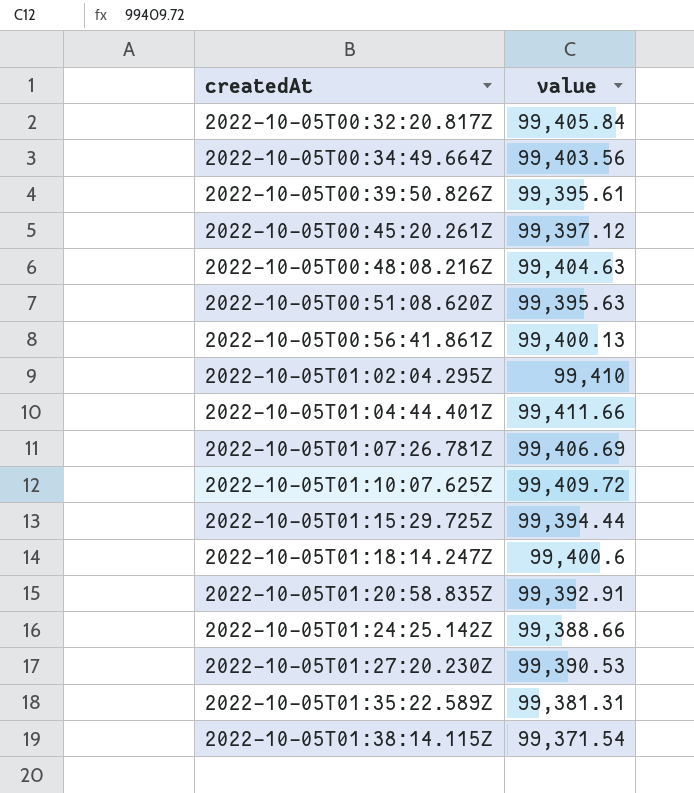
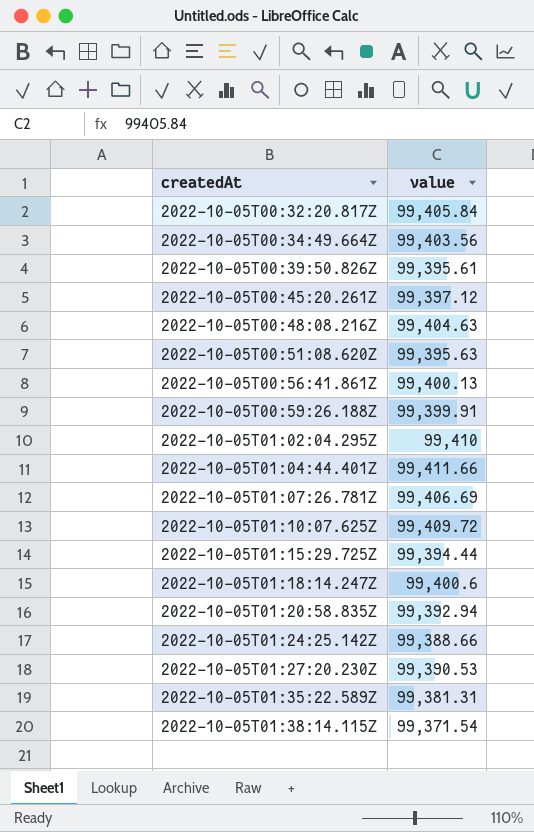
row 2022-10-05T00:59:26.188Z: none -> 99,399.91
2022-10-05T01:20:58.835Z | value: 99,392.91 -> 99,392.94

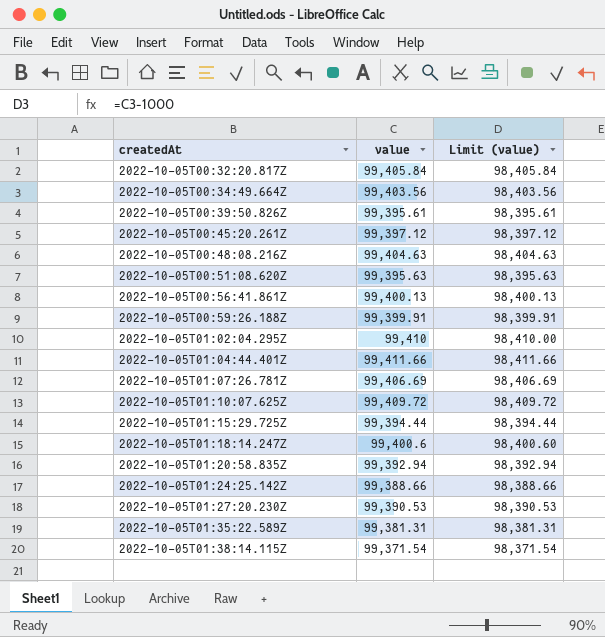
column Limit (value) | formula: none -> [value] - 1000

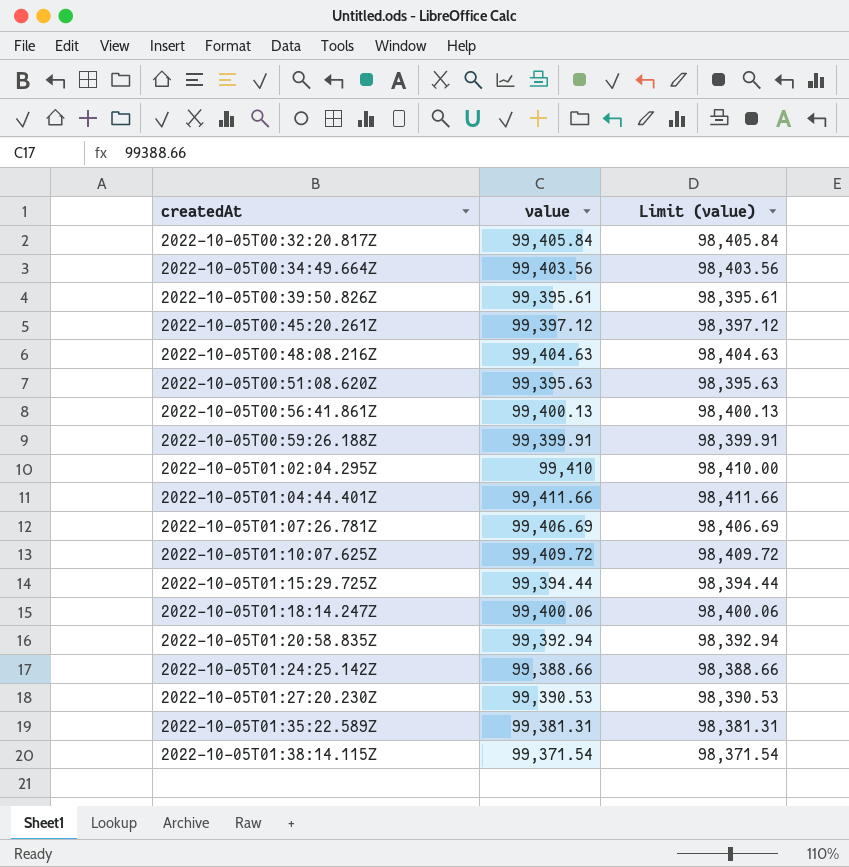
2022-10-05T01:18:14.247Z | value: 99,400.6 -> 99,400.06
2022-10-05T01:18:14.247Z | Limit (value): 98,400.60 -> 98,400.06

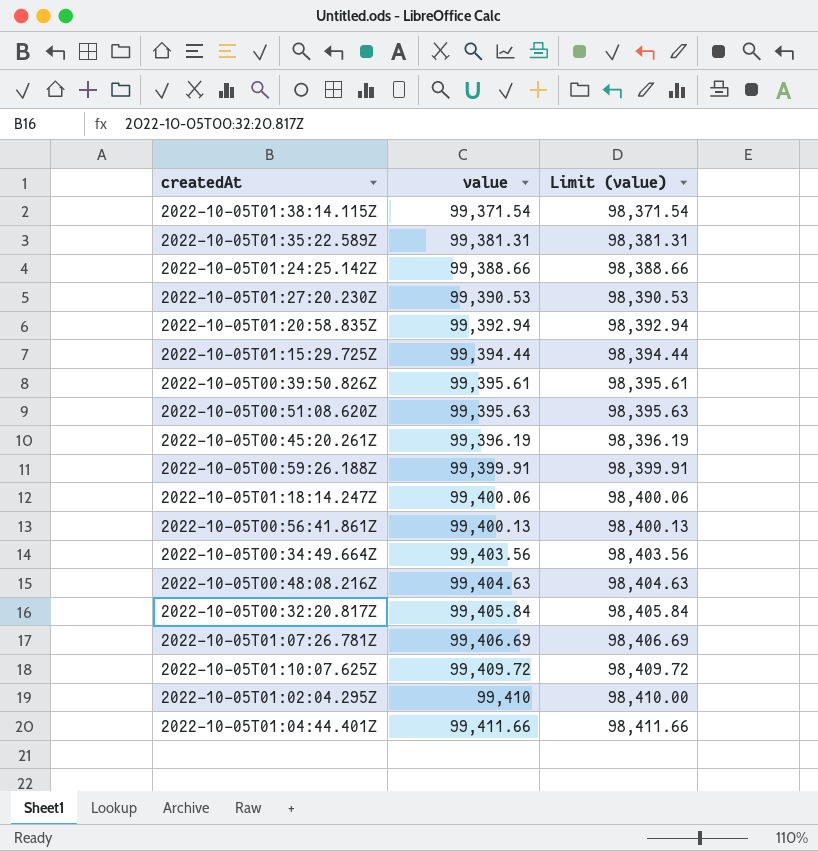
row order: createdAt ascending -> value ascending
2022-10-05T00:45:20.261Z | value: 99,397.12 -> 99,396.19
2022-10-05T00:45:20.261Z | Limit (value): 98,397.12 -> 98,396.19

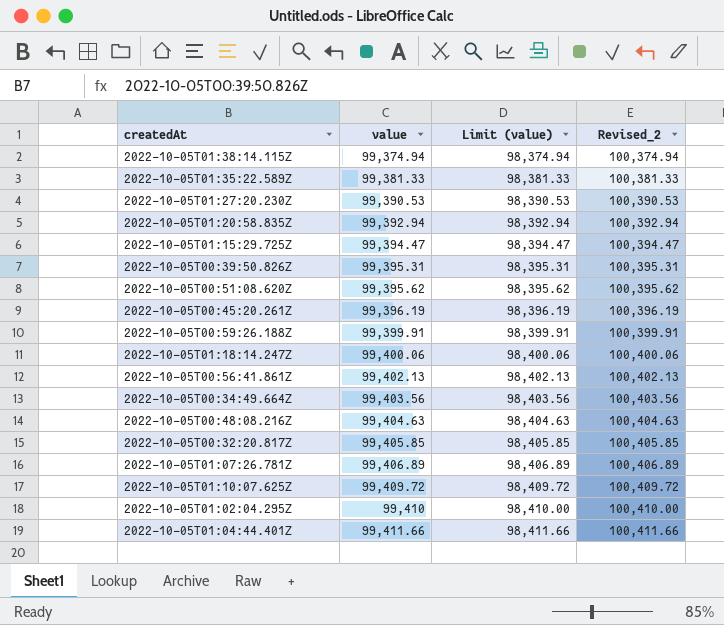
column Revised_2 | formula: none -> [value] + 1000
row 2022-10-05T01:24:25.142Z: 99,388.66 | 98,388.66 -> none
2022-10-05T01:38:14.115Z | value: 99,371.54 -> 99,374.94
2022-10-05T01:38:14.115Z | Limit (value): 98,371.54 -> 98,374.94
2022-10-05T01:35:22.589Z | value: 99,381.31 -> 99,381.33
2022-10-05T01:35:22.589Z | Limit (value): 98,381.31 -> 98,381.33
2022-10-05T01:15:29.725Z | value: 99,394.44 -> 99,394.47
2022-10-05T01:15:29.725Z | Limit (value): 98,394.44 -> 98,394.47
2022-10-05T00:39:50.826Z | value: 99,395.61 -> 99,395.31
2022-10-05T00:39:50.826Z | Limit (value): 98,395.61 -> 98,395.31
2022-10-05T00:51:08.620Z | value: 99,395.63 -> 99,395.62
2022-10-05T00:51:08.620Z | Limit (value): 98,395.63 -> 98,395.62
2022-10-05T00:56:41.861Z | value: 99,400.13 -> 99,402.13
2022-10-05T00:56:41.861Z | Limit (value): 98,400.13 -> 98,402.13
2022-10-05T00:32:20.817Z | value: 99,405.84 -> 99,405.85
2022-10-05T00:32:20.817Z | Limit (value): 98,405.84 -> 98,405.85
2022-10-05T01:07:26.781Z | value: 99,406.69 -> 99,406.89
2022-10-05T01:07:26.781Z | Limit (value): 98,406.69 -> 98,406.89

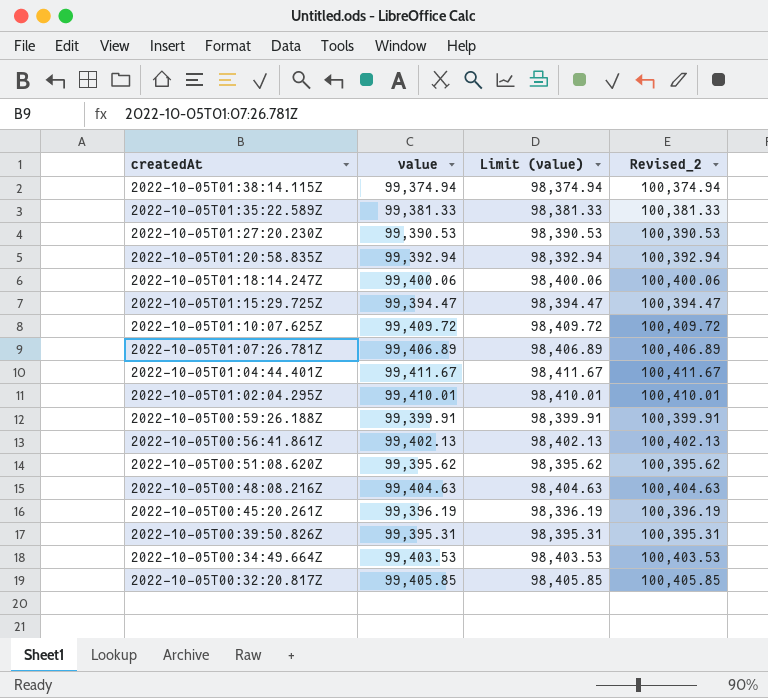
row order: value ascending -> createdAt descending
2022-10-05T01:04:44.401Z | value: 99,411.66 -> 99,411.67
2022-10-05T01:04:44.401Z | Limit (value): 98,411.66 -> 98,411.67
2022-10-05T01:04:44.401Z | Revised_2: 100,411.66 -> 100,411.67
2022-10-05T01:02:04.295Z | value: 99,410 -> 99,410.01
2022-10-05T01:02:04.295Z | Limit (value): 98,410.00 -> 98,410.01
2022-10-05T01:02:04.295Z | Revised_2: 100,410.00 -> 100,410.01
2022-10-05T00:34:49.664Z | value: 99,403.56 -> 99,403.53
2022-10-05T00:34:49.664Z | Limit (value): 98,403.56 -> 98,403.53
2022-10-05T00:34:49.664Z | Revised_2: 100,403.56 -> 100,403.53

